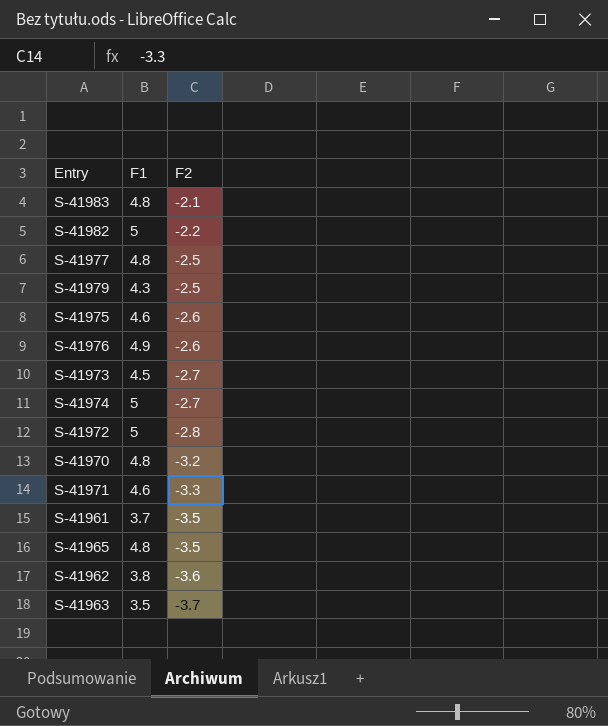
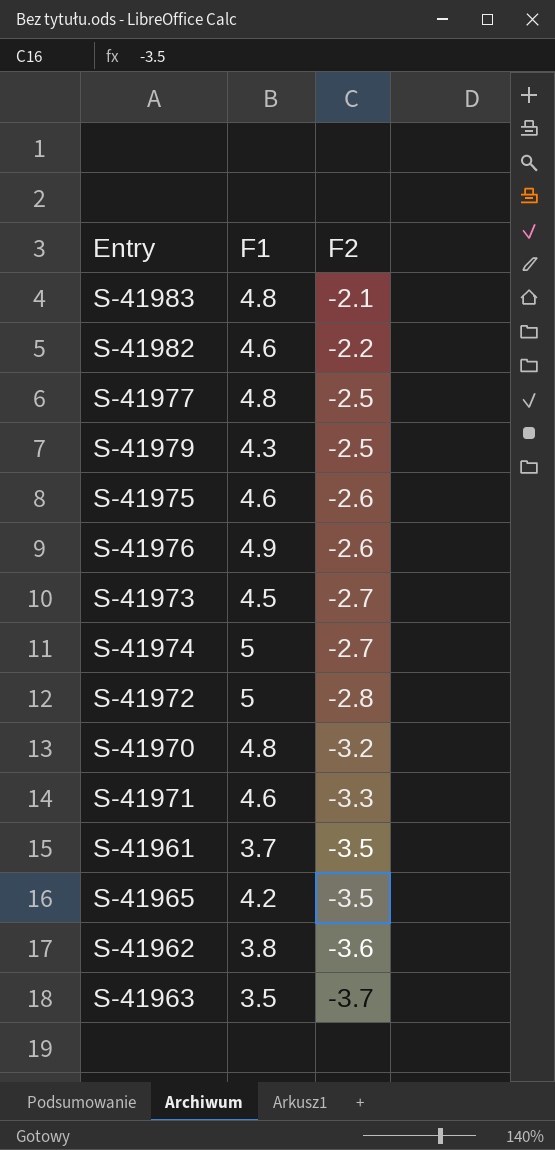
S-41982 | F1: 5 -> 4.6
S-41965 | F1: 4.8 -> 4.2

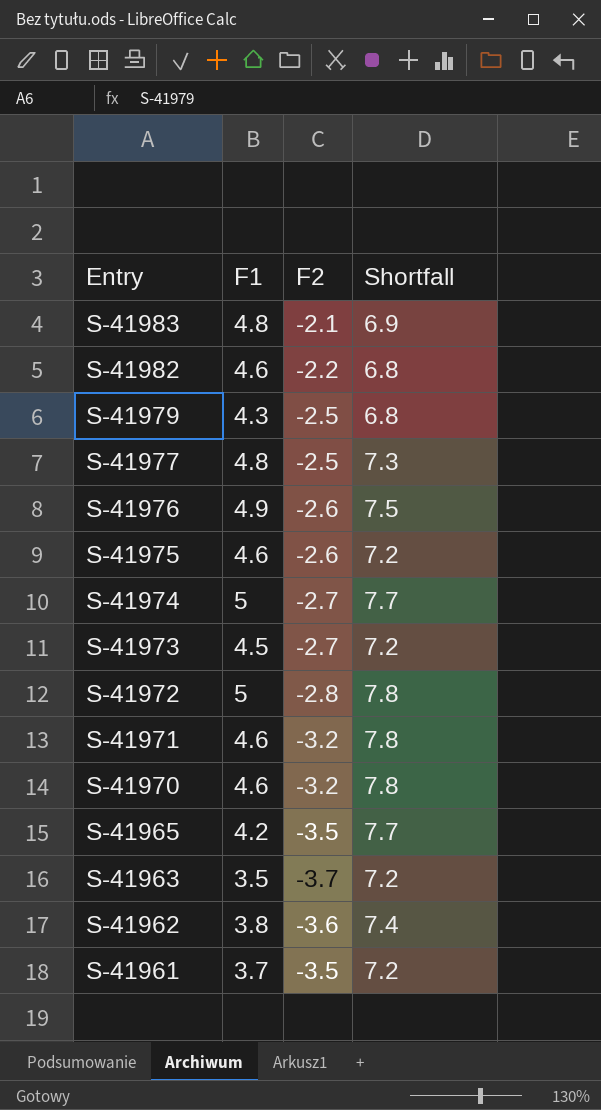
row order: F2 descending -> Entry descending
column Shortfall | formula: none -> [F1] - [F2]
S-41971 | F2: -3.3 -> -3.2
S-41970 | F1: 4.8 -> 4.6

